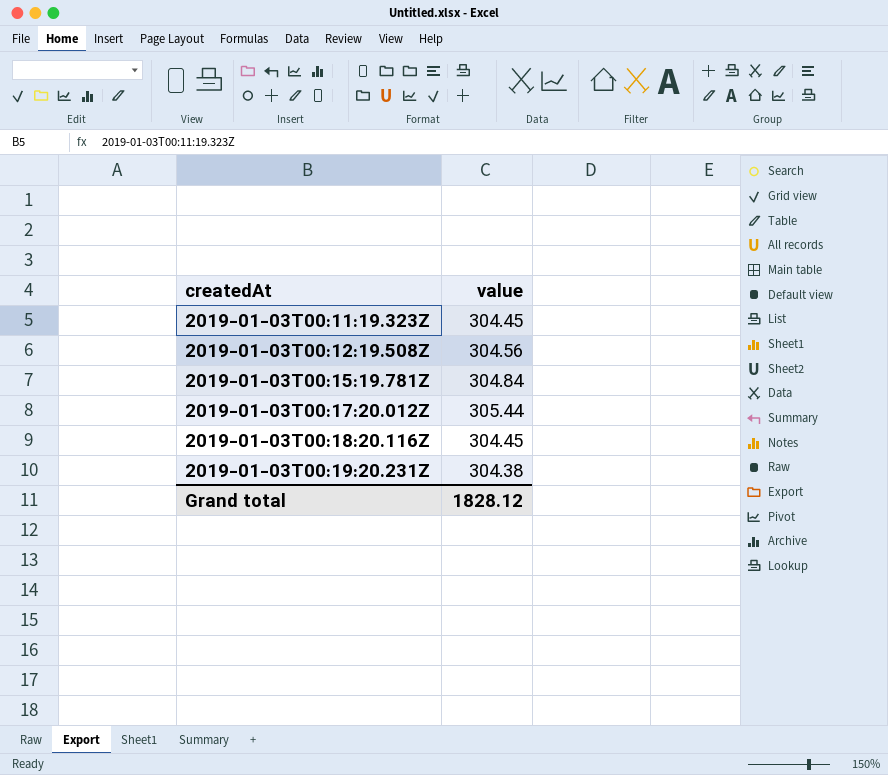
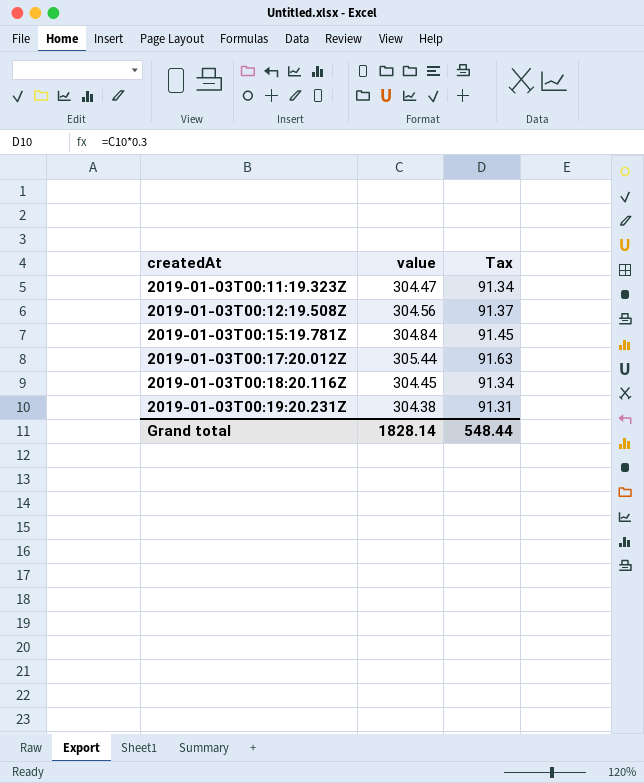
column Tax | formula: none -> [value] * 0.3
2019-01-03T00:11:19.323Z | value: 304.45 -> 304.47
Grand total | value: 1828.12 -> 1828.14

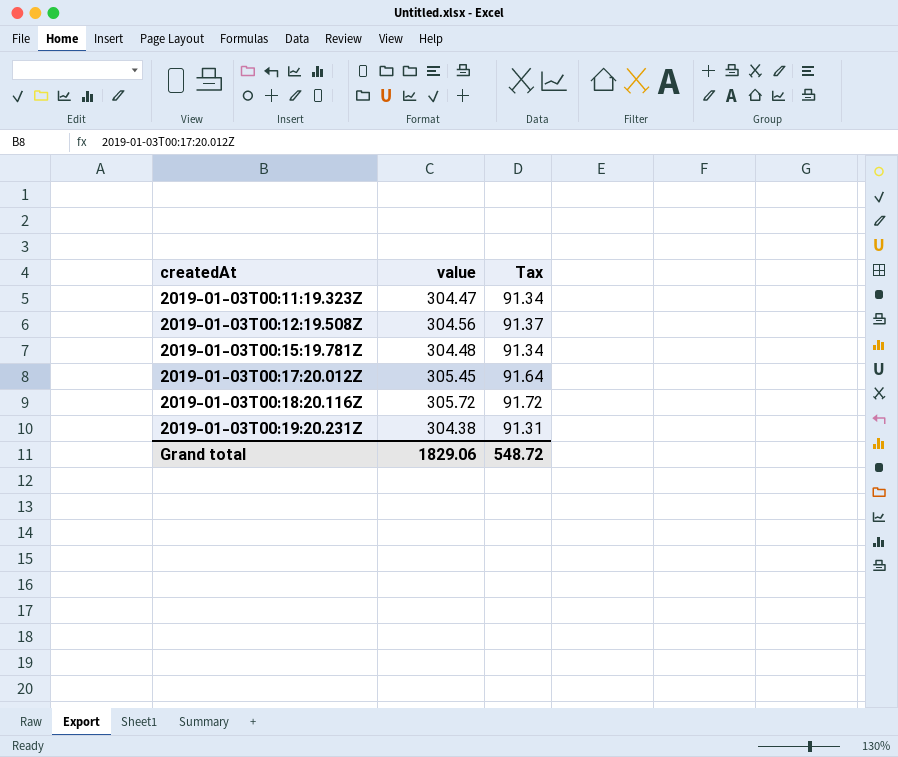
2019-01-03T00:15:19.781Z | value: 304.84 -> 304.48
2019-01-03T00:15:19.781Z | Tax: 91.45 -> 91.34
2019-01-03T00:17:20.012Z | value: 305.44 -> 305.45
2019-01-03T00:17:20.012Z | Tax: 91.63 -> 91.64
2019-01-03T00:18:20.116Z | value: 304.45 -> 305.72
2019-01-03T00:18:20.116Z | Tax: 91.34 -> 91.72
Grand total | value: 1828.14 -> 1829.06
Grand total | Tax: 548.44 -> 548.72

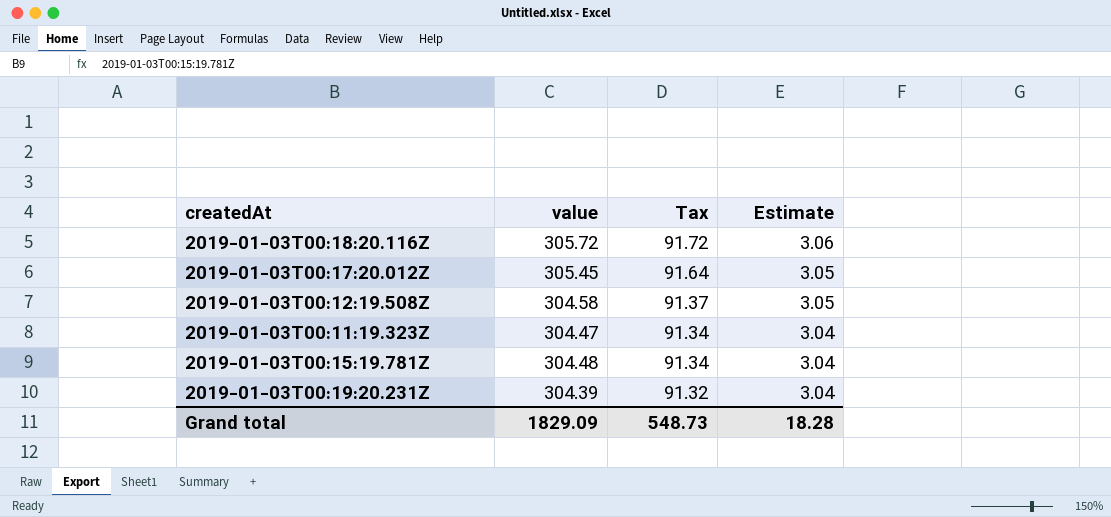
row order: createdAt ascending -> Tax descending
column Estimate | formula: none -> [value] * 0.01
2019-01-03T00:12:19.508Z | value: 304.56 -> 304.58
2019-01-03T00:19:20.231Z | value: 304.38 -> 304.39
2019-01-03T00:19:20.231Z | Tax: 91.31 -> 91.32
Grand total | value: 1829.06 -> 1829.09
Grand total | Tax: 548.72 -> 548.73

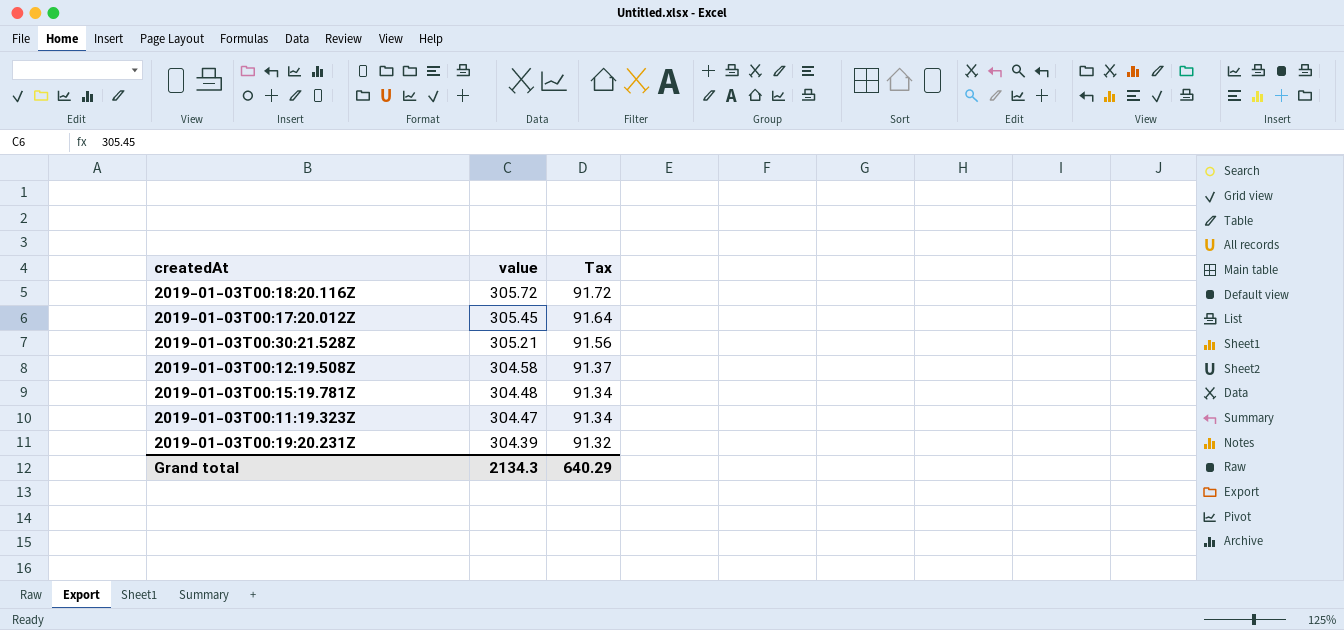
row order: Tax descending -> value descending
column Estimate | formula: [value] * 0.01 -> none
row 2019-01-03T00:30:21.528Z: none -> 305.21 | 91.56
Grand total | value: 1829.09 -> 2134.3
Grand total | Tax: 548.73 -> 640.29

